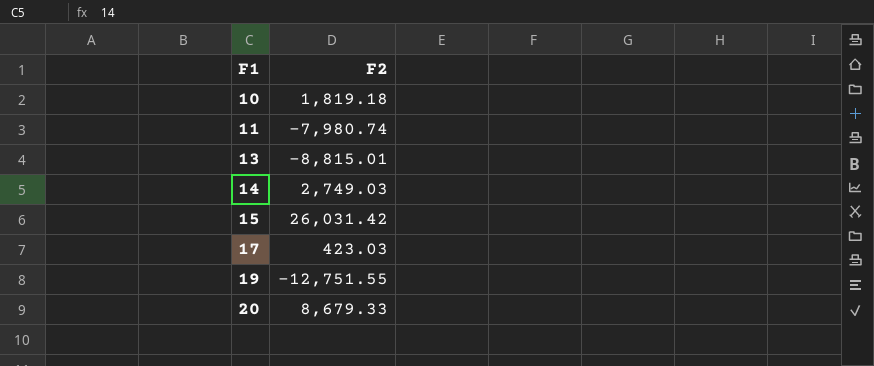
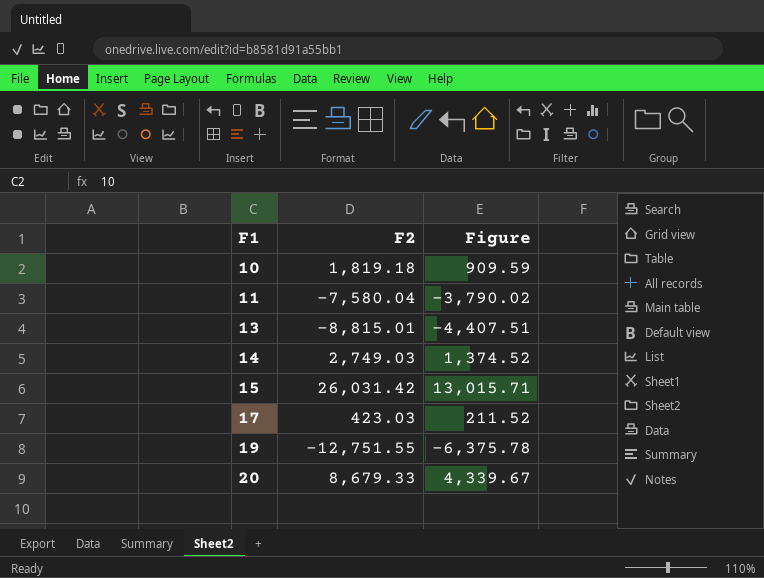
column Figure | formula: none -> [F2] * 0.5
11 | F2: -7,980.74 -> -7,580.04

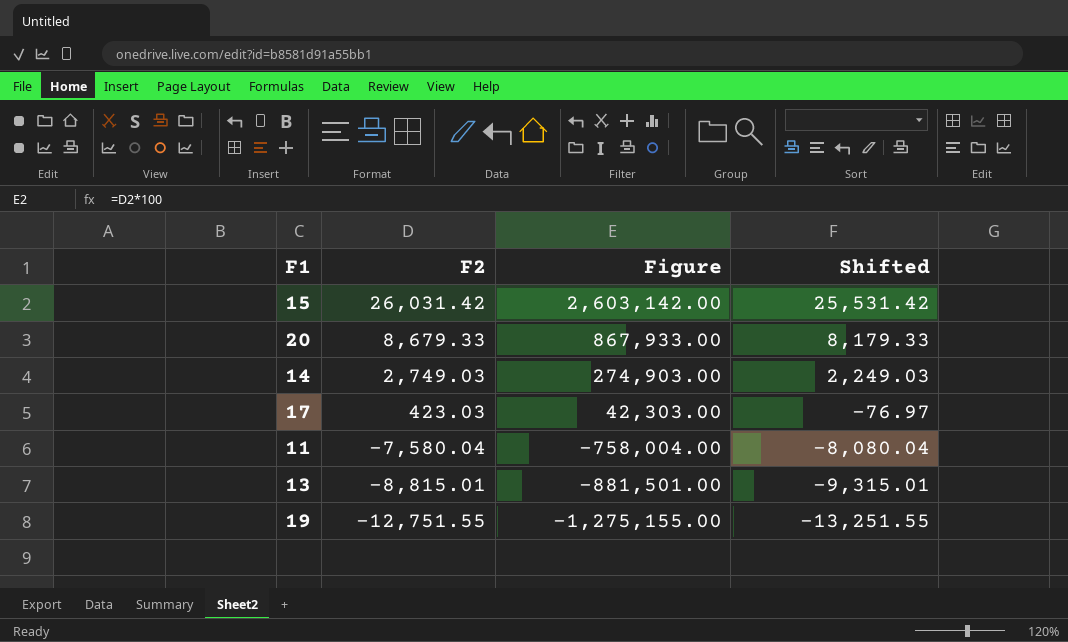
row order: F1 ascending -> F2 descending
column Figure | formula: [F2] * 0.5 -> [F2] * 100
column Shifted | formula: none -> [F2] - 500
row 10: 1,819.18 | 909.59 -> none

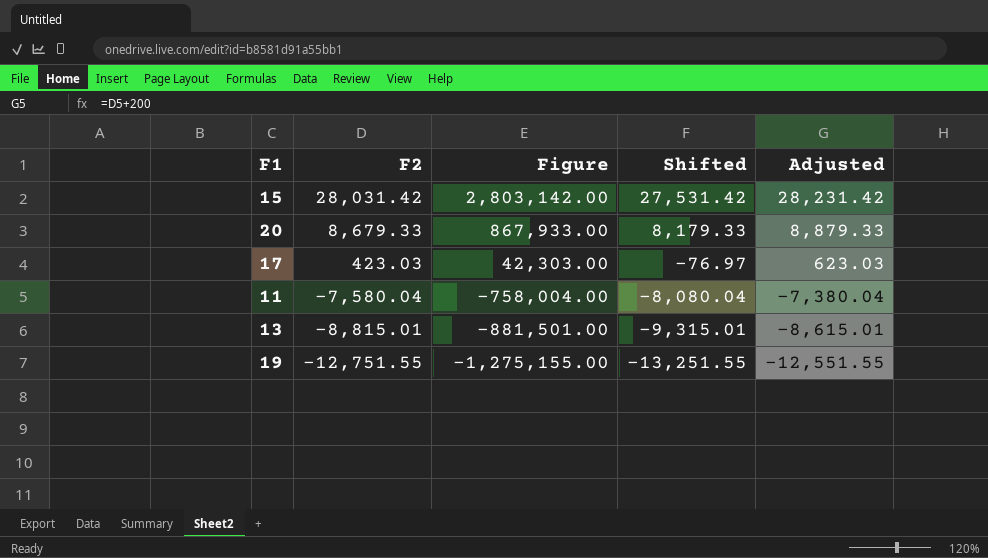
column Adjusted | formula: none -> [F2] + 200
row 14: 2,749.03 | 274,903.00 | 2,249.03 -> none
15 | F2: 26,031.42 -> 28,031.42
15 | Figure: 2,603,142.00 -> 2,803,142.00
15 | Shifted: 25,531.42 -> 27,531.42

